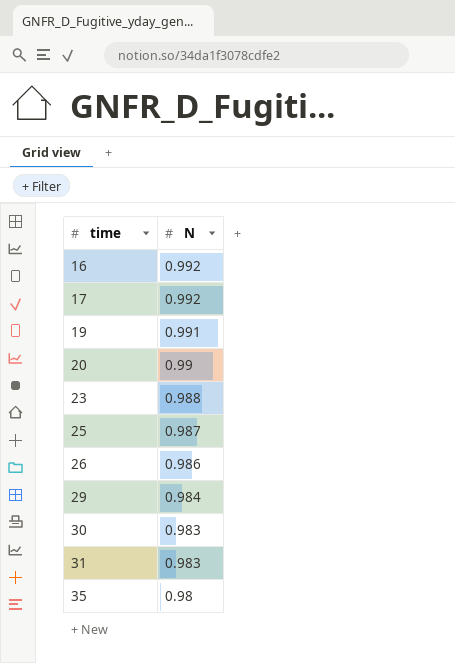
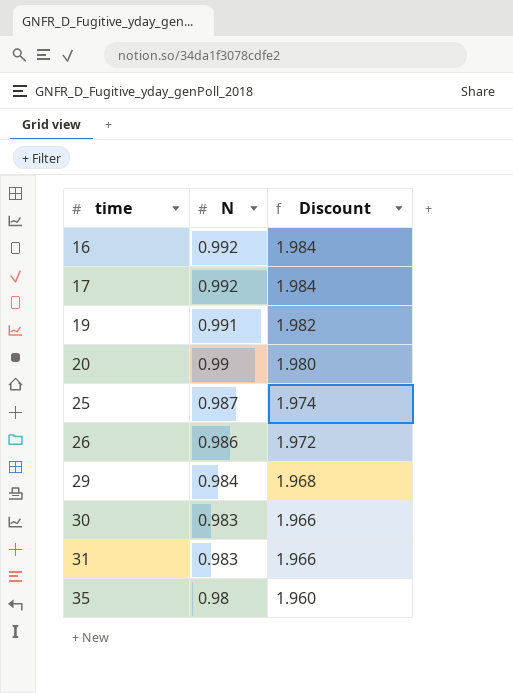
column Discount | formula: none -> [N] * 2
row 23: 0.988 -> none

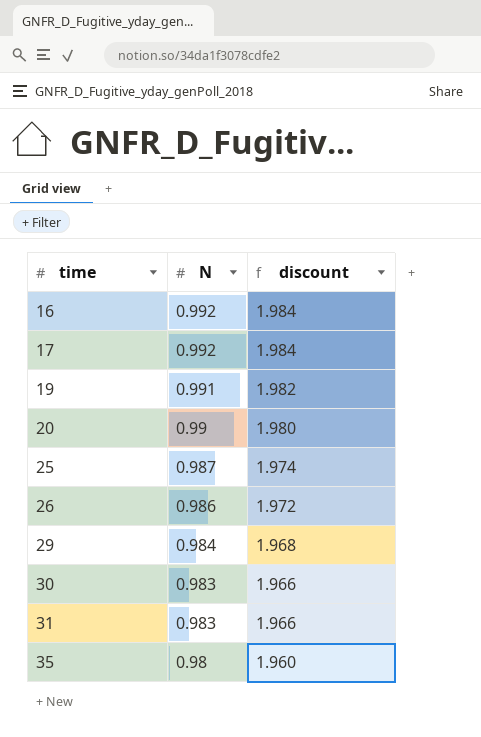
column name: Discount -> discount

